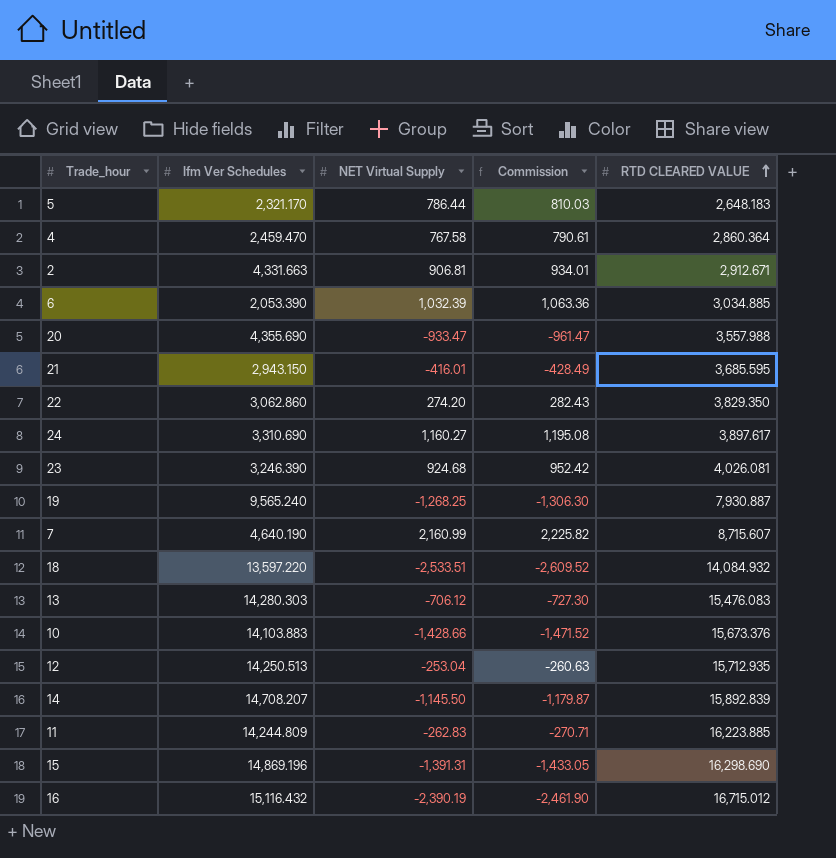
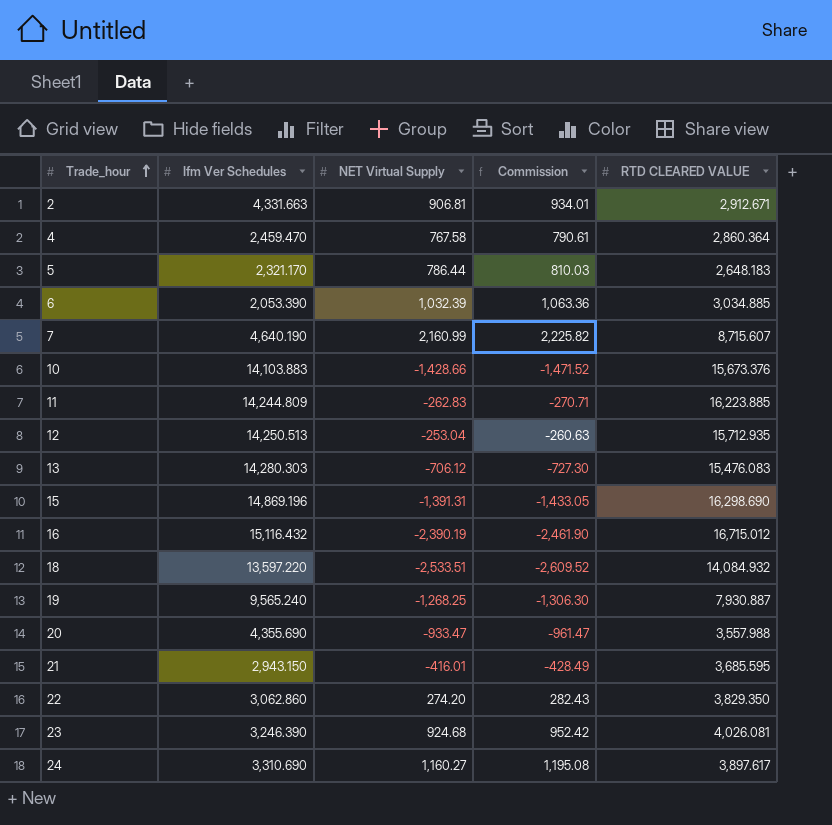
row order: RTD CLEARED VALUE ascending -> Trade_hour ascending
row 14: 14,708.207 | -1,145.50 | -1,179.87 | 15,892.839 -> none

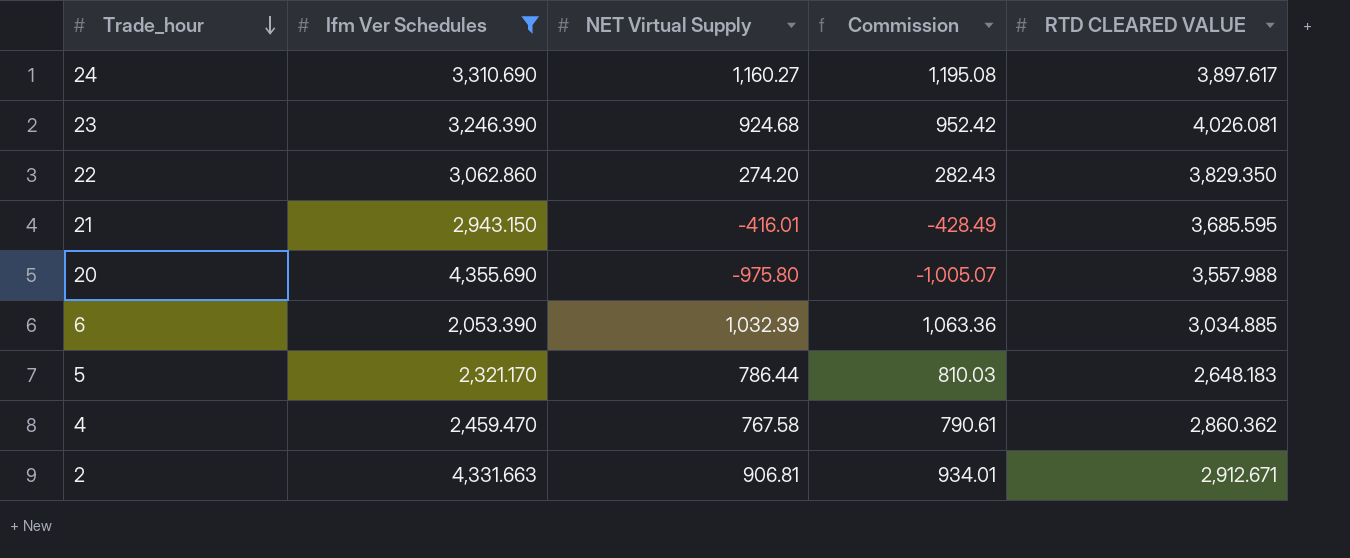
filter: none -> Ifm Ver Schedules <= 4,355.690
row order: Trade_hour ascending -> Trade_hour descending
20 | NET Virtual Supply: -933.47 -> -975.80
20 | Commission: -961.47 -> -1,005.07
4 | RTD CLEARED VALUE: 2,860.364 -> 2,860.362

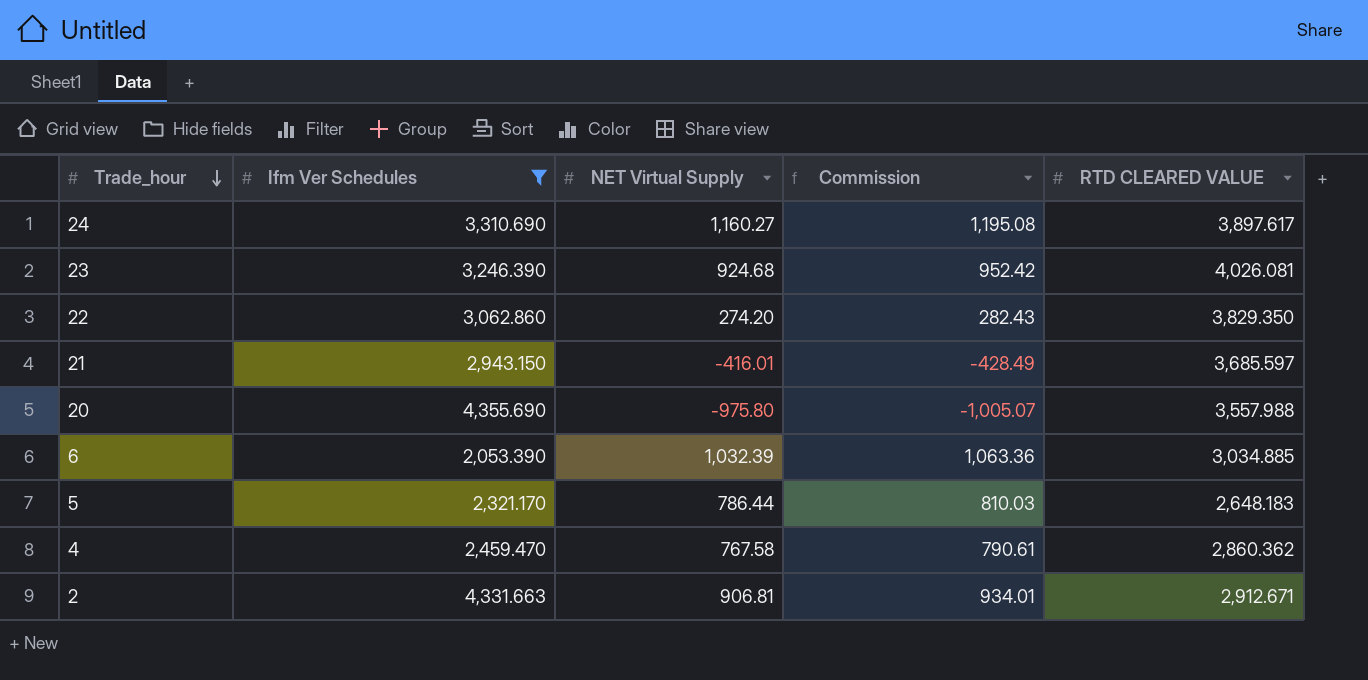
21 | RTD CLEARED VALUE: 3,685.595 -> 3,685.597

